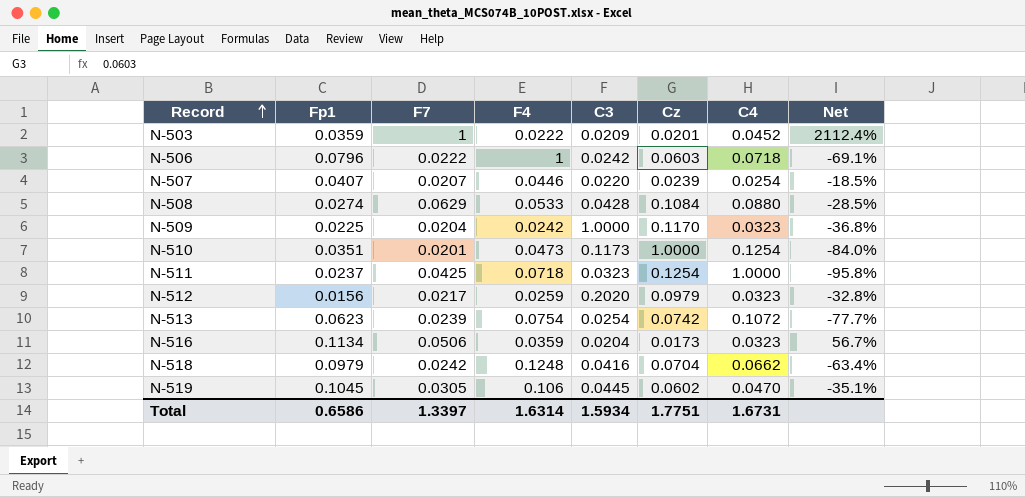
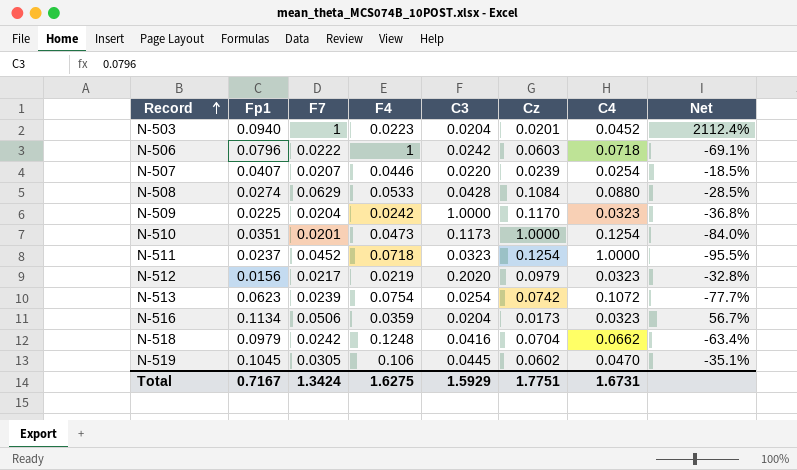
N-503 | Fp1: 0.0359 -> 0.0940
N-503 | F4: 0.0222 -> 0.0223
N-503 | C3: 0.0209 -> 0.0204
N-511 | F7: 0.0425 -> 0.0452
N-511 | Net: -95.8% -> -95.5%
N-512 | F4: 0.0259 -> 0.0219
Total | Fp1: 0.6586 -> 0.7167
Total | F7: 1.3397 -> 1.3424
Total | F4: 1.6314 -> 1.6275
Total | C3: 1.5934 -> 1.5929

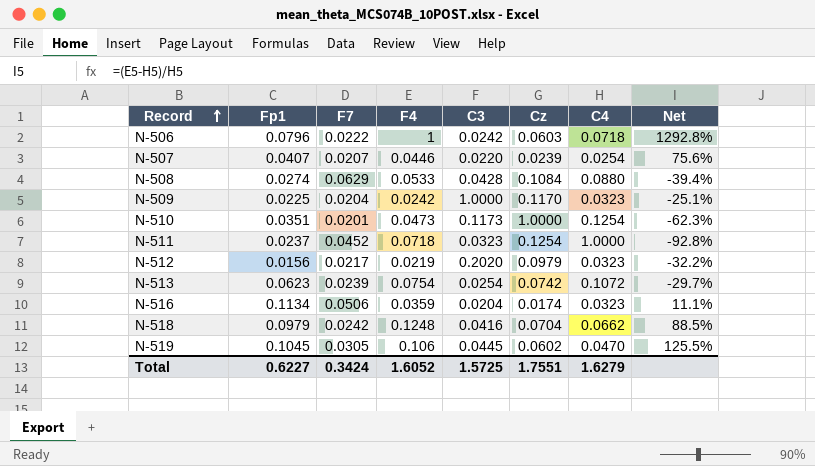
column Net | formula: ([F7] - [C4]) / [C4] -> ([F4] - [C4]) / [C4]
row N-503: 0.0940 | 1 | 0.0223 | 0.0204 | 0.0201 | 0.0452 | 2112.4% -> none
N-516 | Cz: 0.0173 -> 0.0174
Total | Fp1: 0.7167 -> 0.6227
Total | F7: 1.3424 -> 0.3424
Total | F4: 1.6275 -> 1.6052
Total | C3: 1.5929 -> 1.5725
Total | Cz: 1.7751 -> 1.7551
Total | C4: 1.6731 -> 1.6279

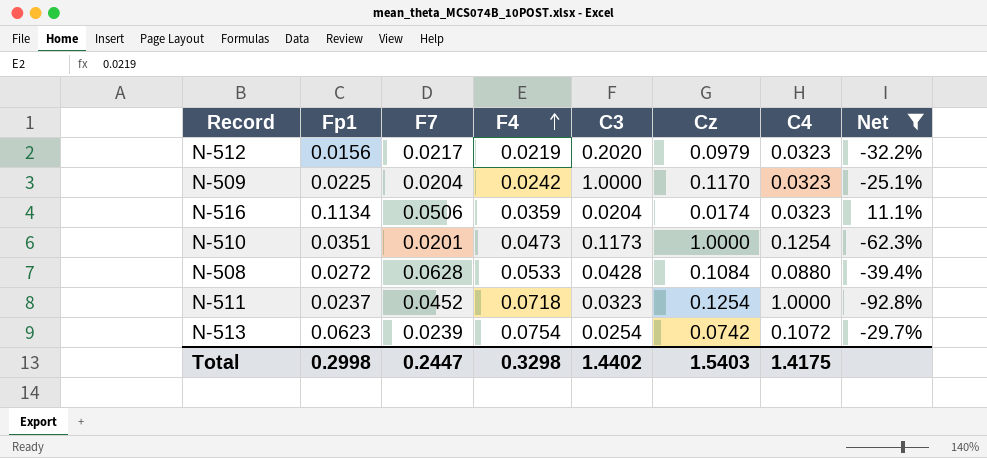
filter: none -> Net <= 11.1%
row order: Record ascending -> F4 ascending
N-508 | Fp1: 0.0274 -> 0.0272
N-508 | F7: 0.0629 -> 0.0628
Total | Fp1: 0.6227 -> 0.2998
Total | F7: 0.3424 -> 0.2447
Total | F4: 1.6052 -> 0.3298
Total | C3: 1.5725 -> 1.4402
Total | Cz: 1.7551 -> 1.5403
Total | C4: 1.6279 -> 1.4175

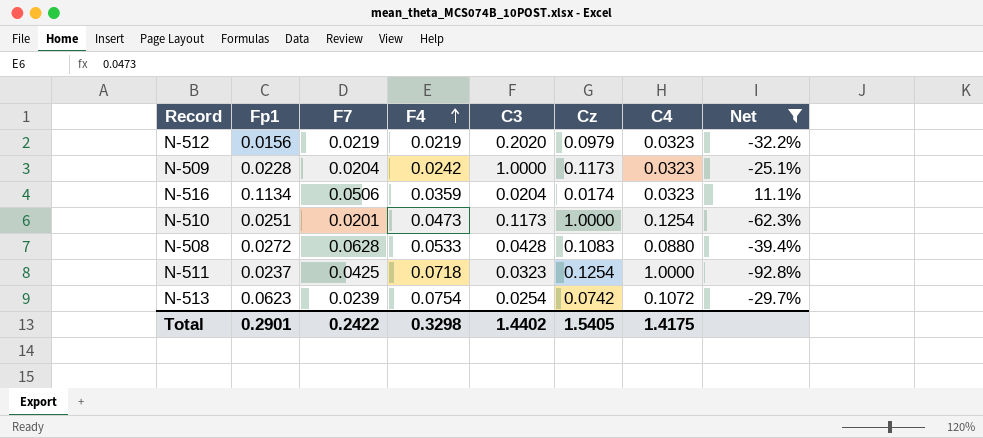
N-512 | F7: 0.0217 -> 0.0219
N-509 | Fp1: 0.0225 -> 0.0228
N-509 | Cz: 0.1170 -> 0.1173
N-510 | Fp1: 0.0351 -> 0.0251
N-508 | Cz: 0.1084 -> 0.1083
N-511 | F7: 0.0452 -> 0.0425
Total | Fp1: 0.2998 -> 0.2901
Total | F7: 0.2447 -> 0.2422
Total | Cz: 1.5403 -> 1.5405

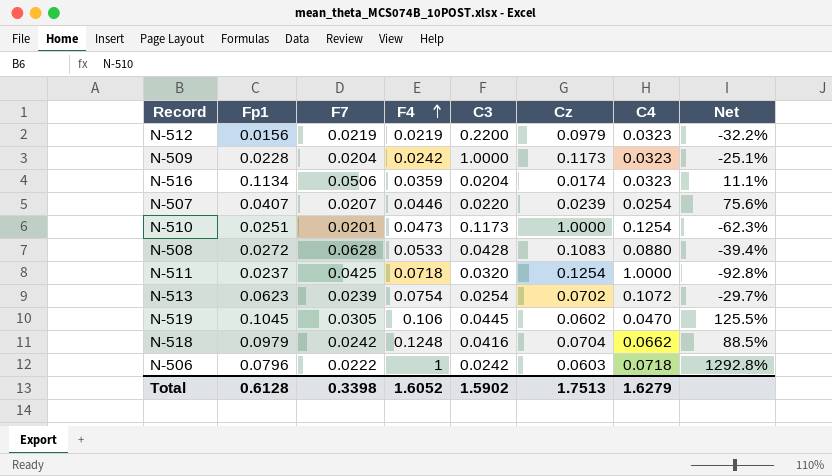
filter: Net <= 11.1% -> none
N-512 | C3: 0.2020 -> 0.2200
N-511 | C3: 0.0323 -> 0.0320
N-513 | Cz: 0.0742 -> 0.0702
Total | Fp1: 0.2901 -> 0.6128
Total | F7: 0.2422 -> 0.3398
Total | F4: 0.3298 -> 1.6052
Total | C3: 1.4402 -> 1.5902
Total | Cz: 1.5405 -> 1.7513
Total | C4: 1.4175 -> 1.6279

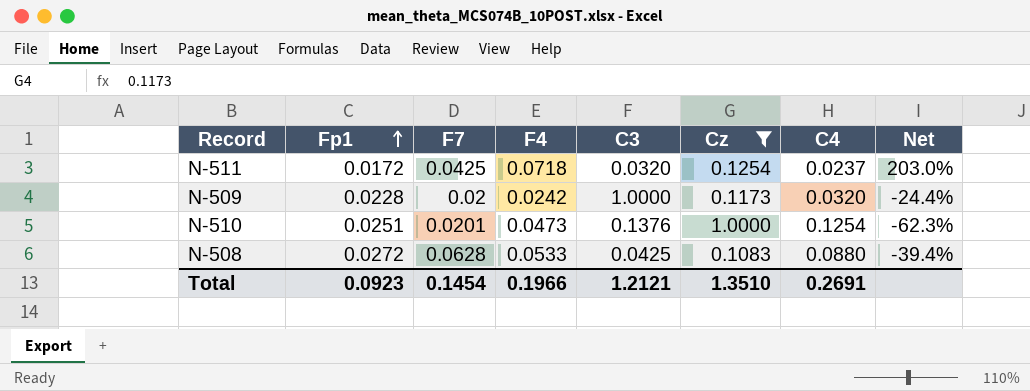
filter: none -> Cz >= 0.1083
row order: F4 ascending -> Fp1 ascending
N-511 | Fp1: 0.0237 -> 0.0172
N-511 | C4: 1.0000 -> 0.0237
N-511 | Net: -92.8% -> 203.0%
N-509 | F7: 0.0204 -> 0.02
N-509 | C4: 0.0323 -> 0.0320
N-509 | Net: -25.1% -> -24.4%
N-510 | C3: 0.1173 -> 0.1376
N-508 | C3: 0.0428 -> 0.0425
Total | Fp1: 0.6128 -> 0.0923
Total | F7: 0.3398 -> 0.1454
Total | F4: 1.6052 -> 0.1966
Total | C3: 1.5902 -> 1.2121
Total | Cz: 1.7513 -> 1.3510
Total | C4: 1.6279 -> 0.2691

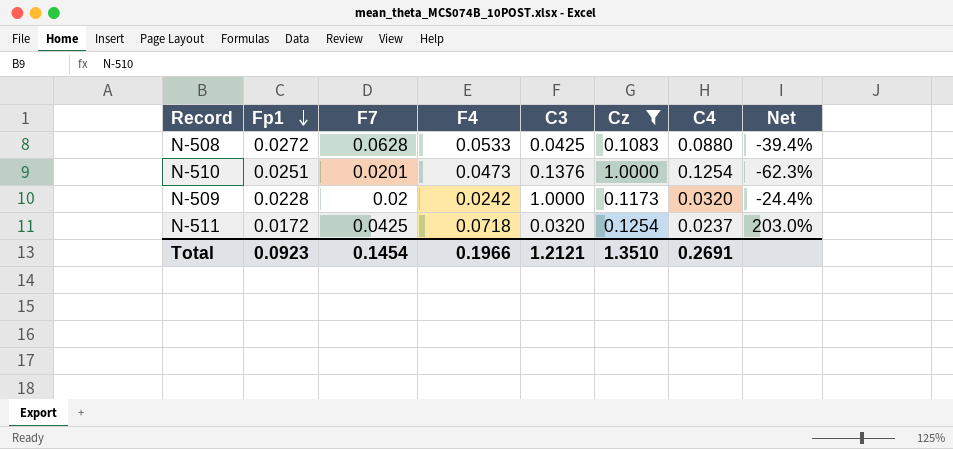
row order: Fp1 ascending -> Fp1 descending

